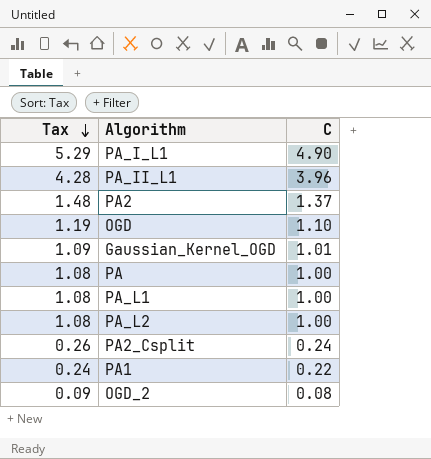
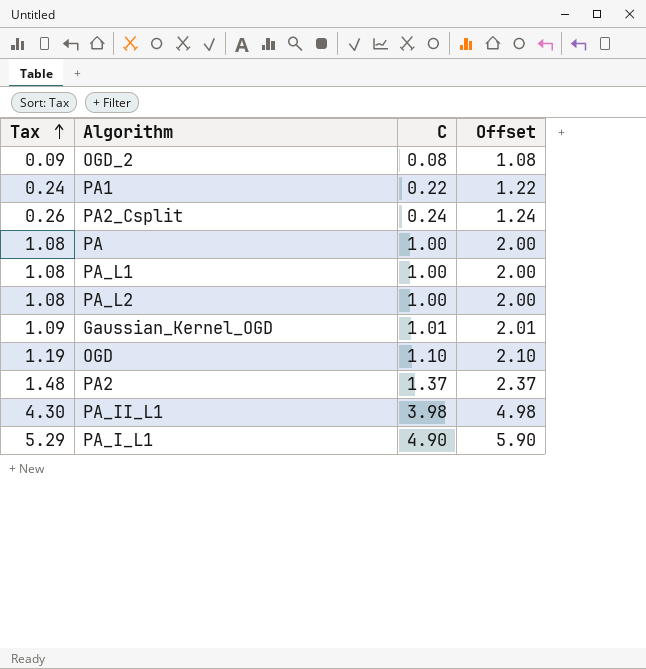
row order: Tax descending -> Tax ascending
column Offset | formula: none -> [C] + 1
PA_II_L1 | Tax: 4.28 -> 4.30
PA_II_L1 | C: 3.96 -> 3.98

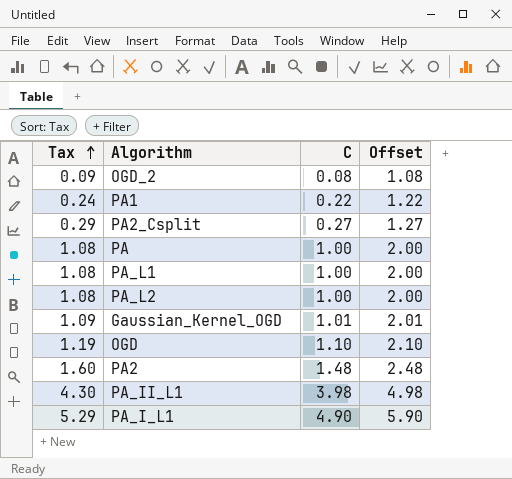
PA2_Csplit | Tax: 0.26 -> 0.29
PA2_Csplit | C: 0.24 -> 0.27
PA2_Csplit | Offset: 1.24 -> 1.27
PA2 | Tax: 1.48 -> 1.60
PA2 | C: 1.37 -> 1.48
PA2 | Offset: 2.37 -> 2.48

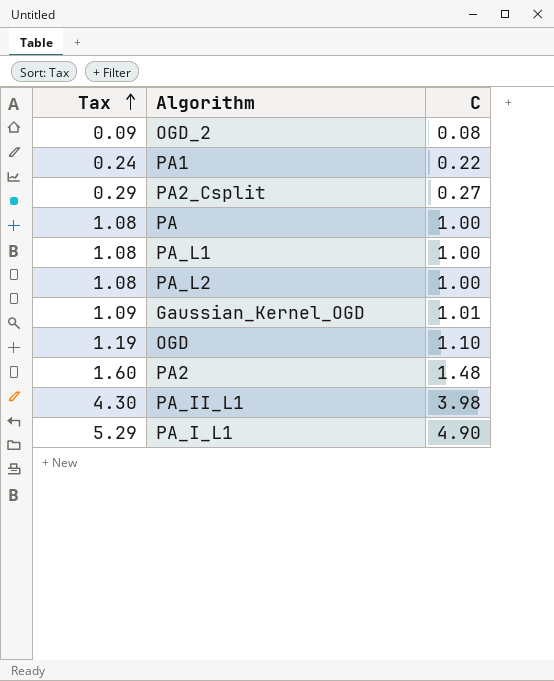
column Offset | formula: [C] + 1 -> none

